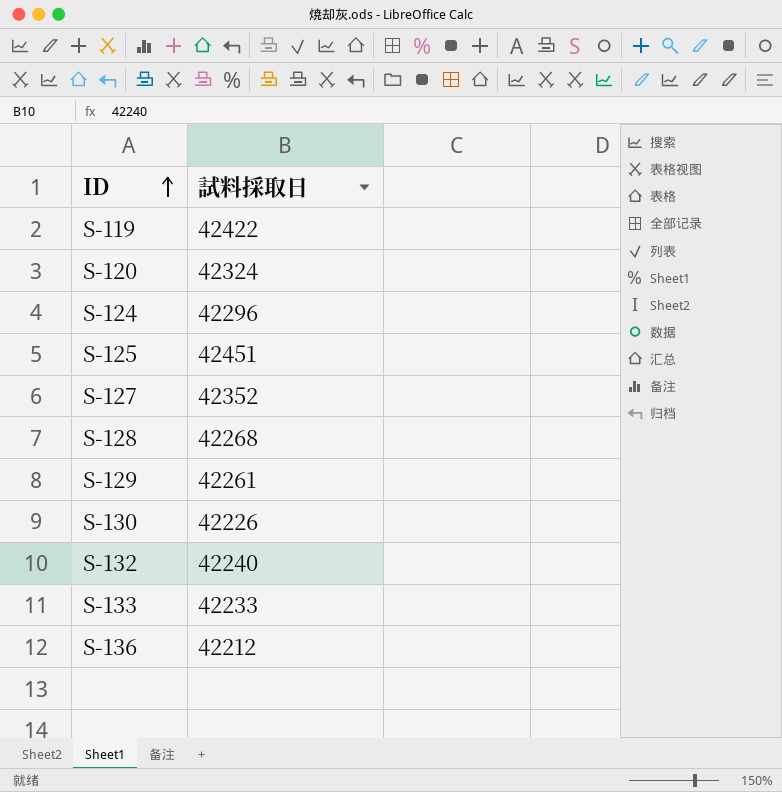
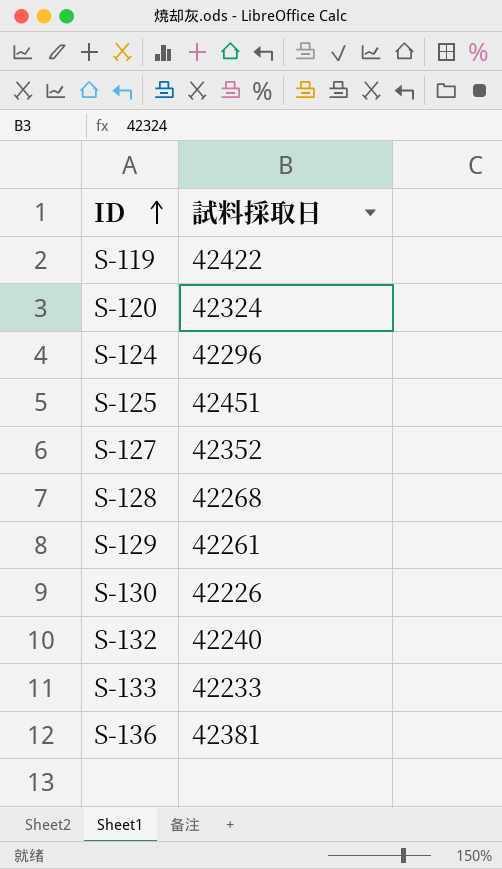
S-136 | 試料採取日: 42212 -> 42381

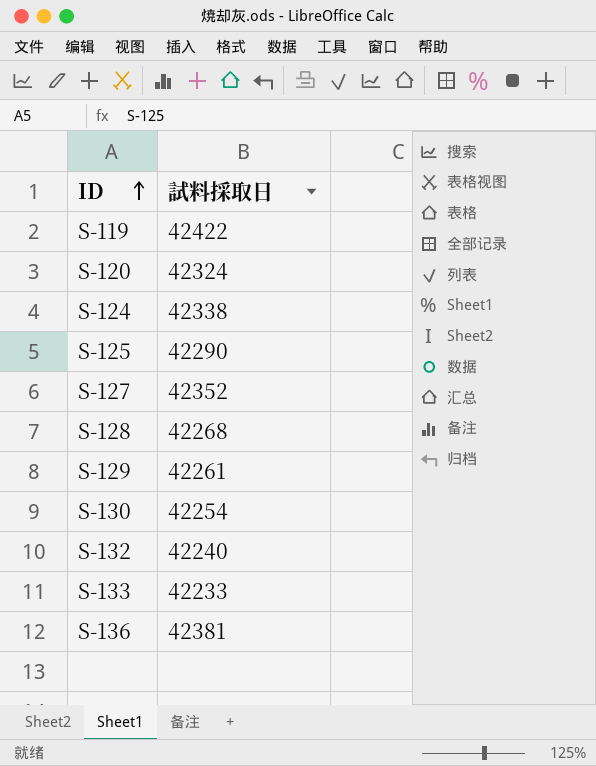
S-124 | 試料採取日: 42296 -> 42338
S-125 | 試料採取日: 42451 -> 42290
S-130 | 試料採取日: 42226 -> 42254

